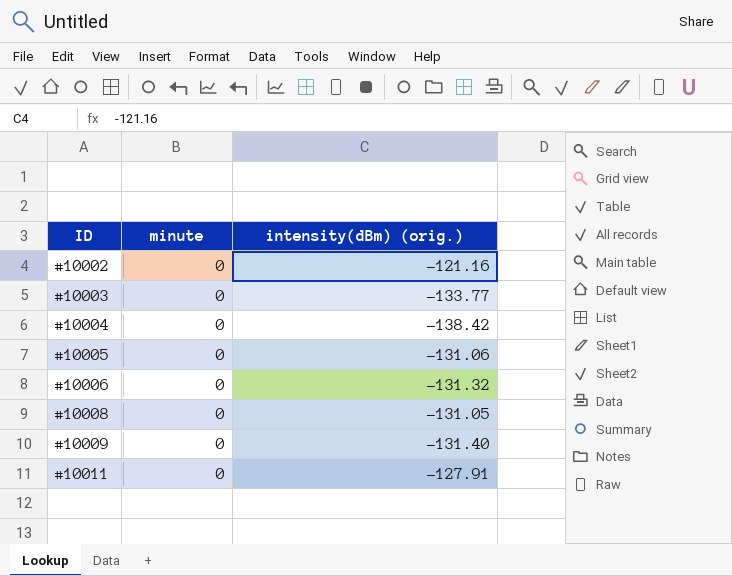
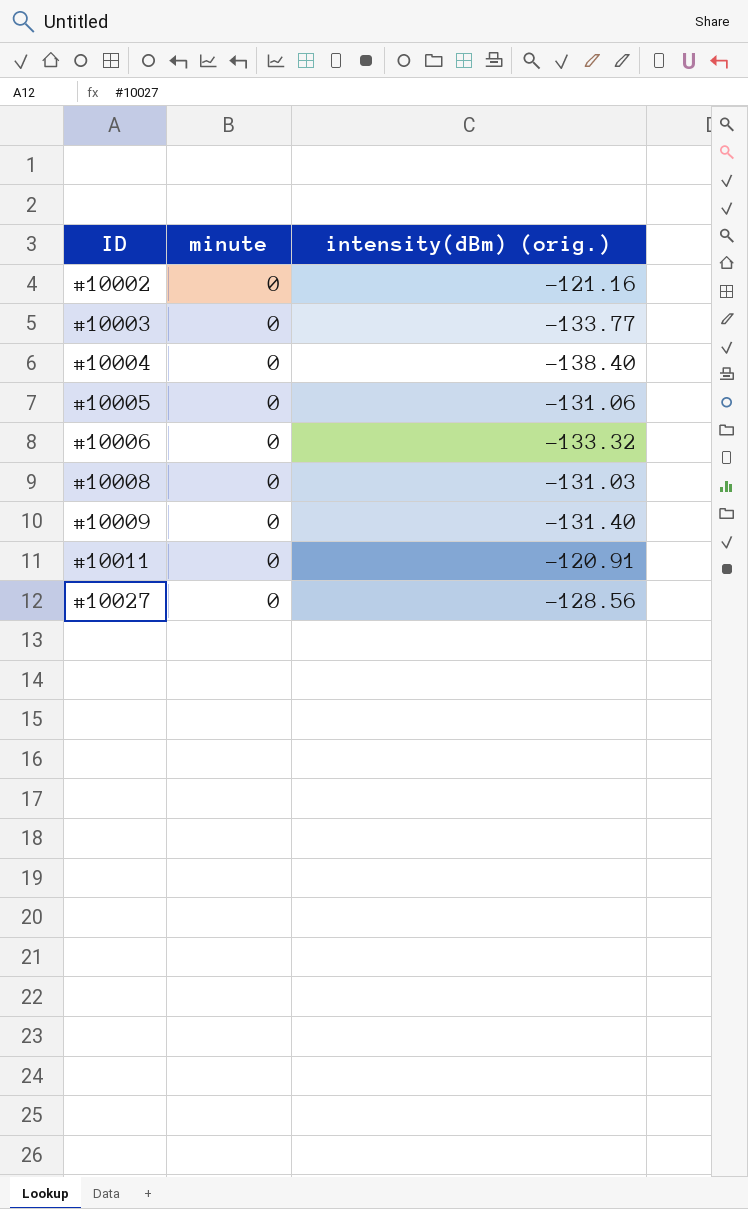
#10004 | intensity(dBm) (orig.): -138.42 -> -138.40
#10006 | intensity(dBm) (orig.): -131.32 -> -133.32
#10008 | intensity(dBm) (orig.): -131.05 -> -131.03
#10011 | intensity(dBm) (orig.): -127.91 -> -120.91
row #10027: none -> 0 | -128.56

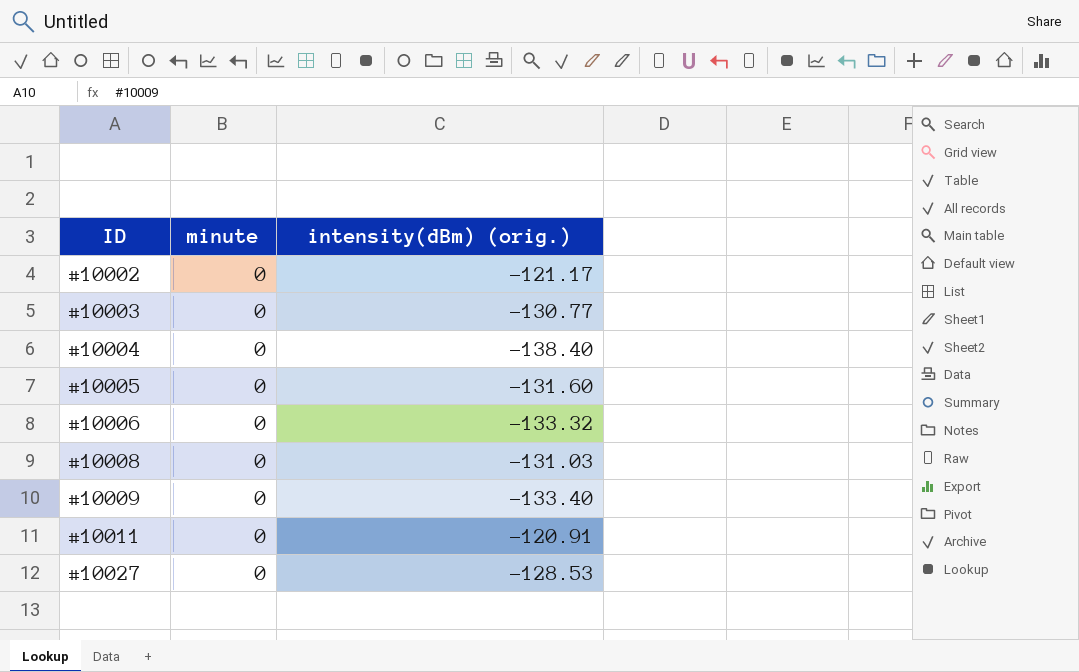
#10002 | intensity(dBm) (orig.): -121.16 -> -121.17
#10003 | intensity(dBm) (orig.): -133.77 -> -130.77
#10005 | intensity(dBm) (orig.): -131.06 -> -131.60
#10009 | intensity(dBm) (orig.): -131.40 -> -133.40
#10027 | intensity(dBm) (orig.): -128.56 -> -128.53

